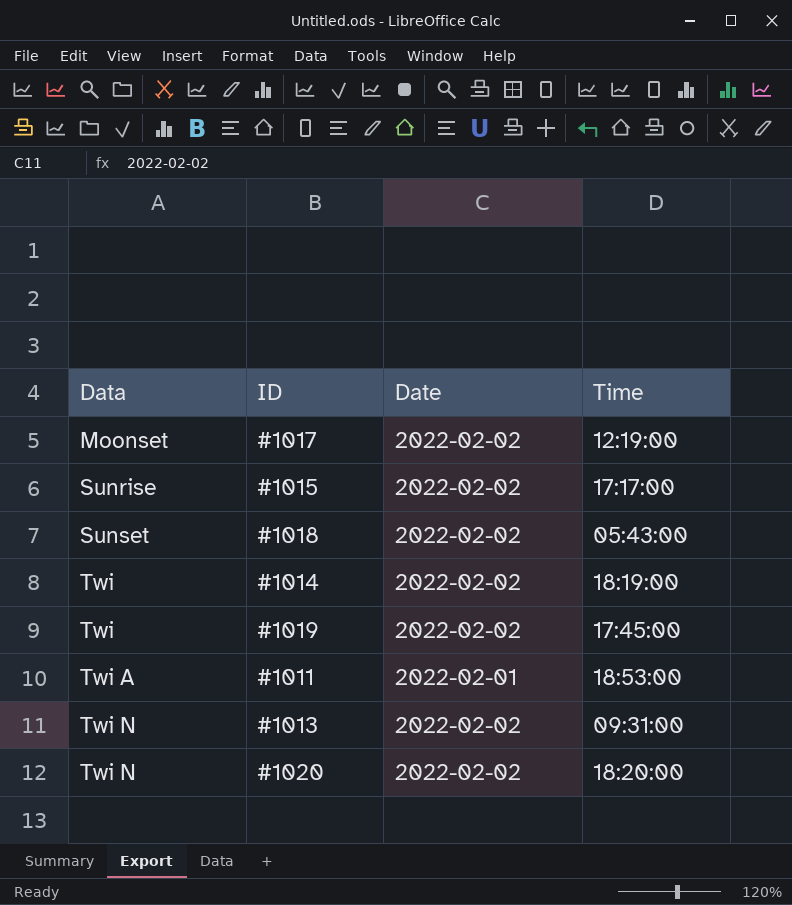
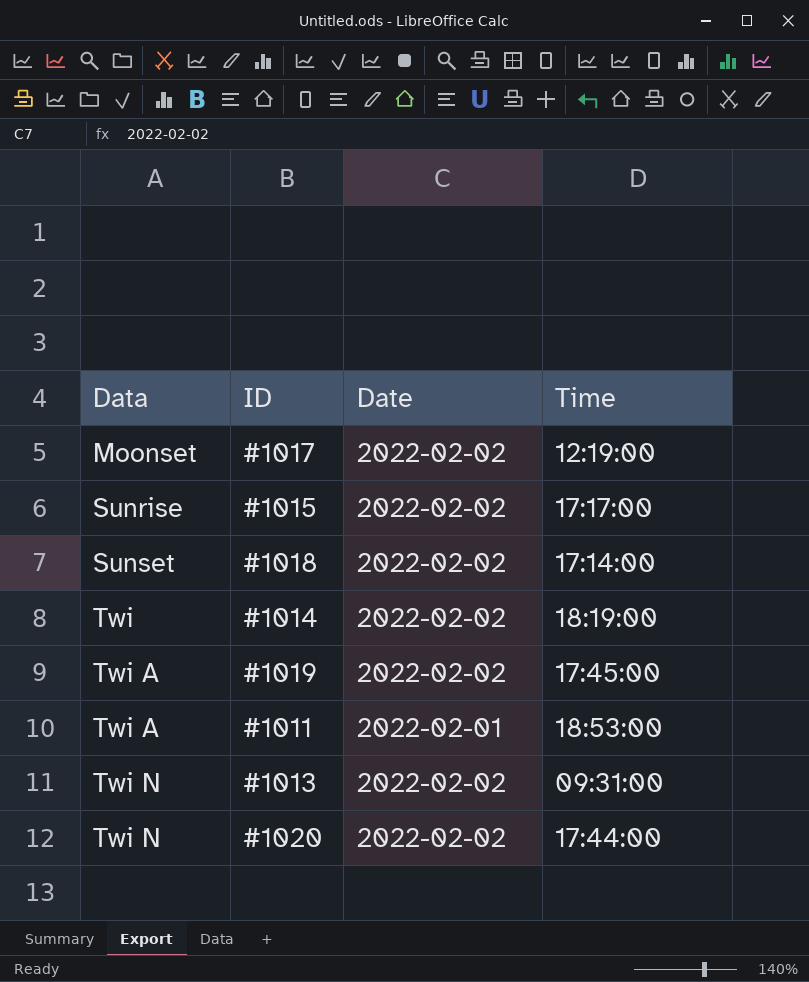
#1018 | Time: 05:43:00 -> 17:14:00
#1019 | Data: Twi -> Twi A
#1020 | Time: 18:20:00 -> 17:44:00

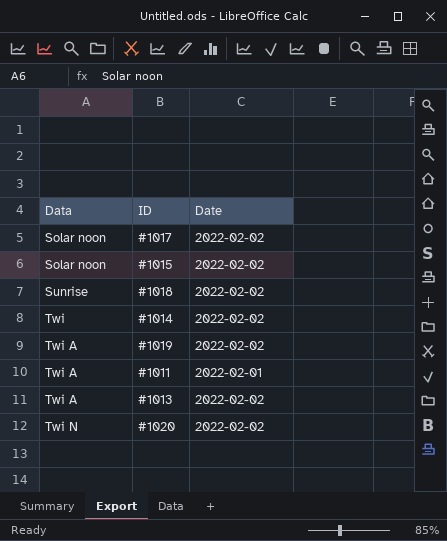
column Time | position: 4 -> none
#1017 | Data: Moonset -> Solar noon
#1015 | Data: Sunrise -> Solar noon
#1018 | Data: Sunset -> Sunrise
#1013 | Data: Twi N -> Twi A

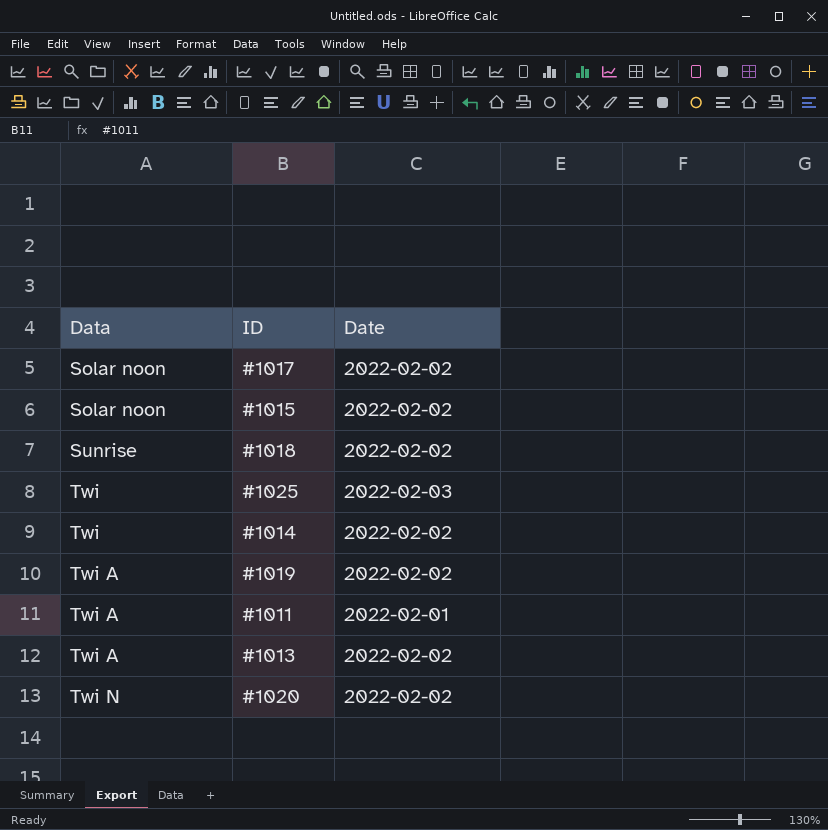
row #1025: none -> Twi | 2022-02-03

